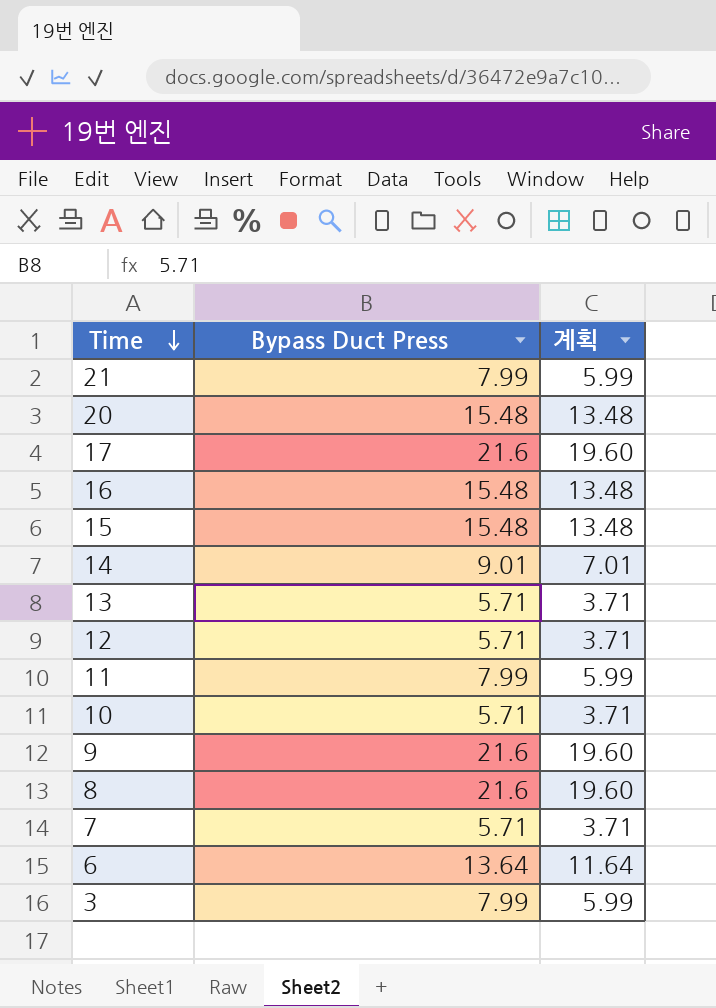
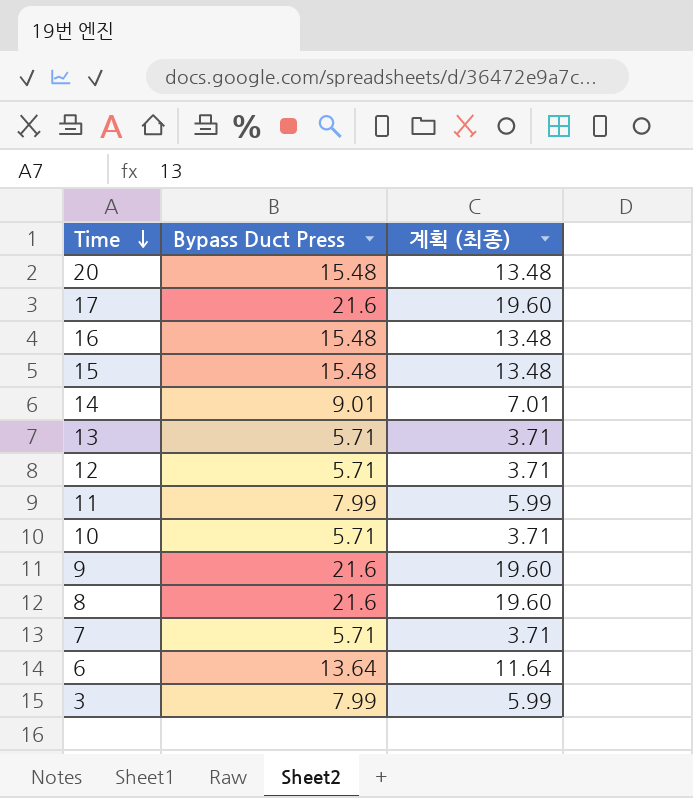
column name: 계획 -> 계획 (최종)
row 21: 7.99 | 5.99 -> none

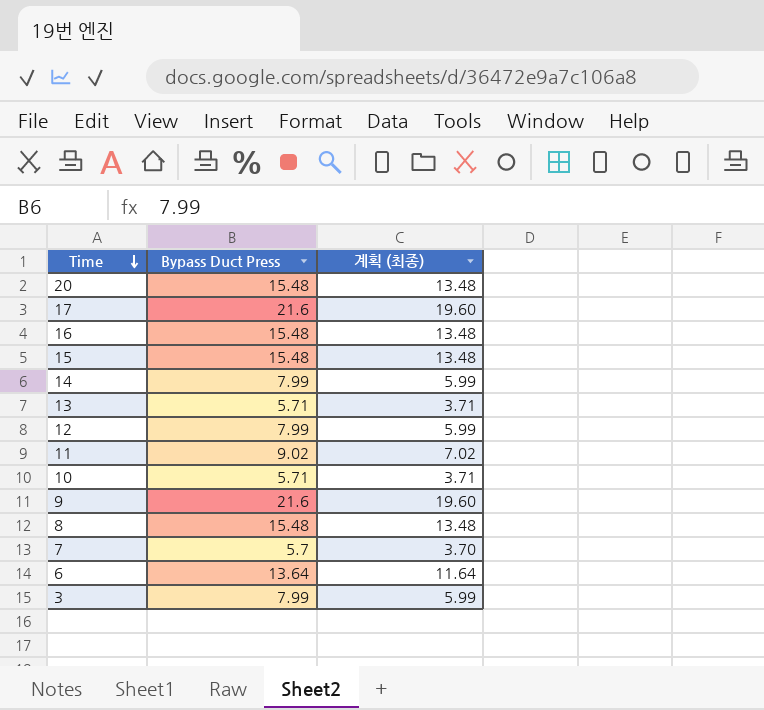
14 | Bypass Duct Press: 9.01 -> 7.99
14 | 계획 (최종): 7.01 -> 5.99
12 | Bypass Duct Press: 5.71 -> 7.99
12 | 계획 (최종): 3.71 -> 5.99
11 | Bypass Duct Press: 7.99 -> 9.02
11 | 계획 (최종): 5.99 -> 7.02
8 | Bypass Duct Press: 21.6 -> 15.48
8 | 계획 (최종): 19.60 -> 13.48
7 | Bypass Duct Press: 5.71 -> 5.7
7 | 계획 (최종): 3.71 -> 3.70

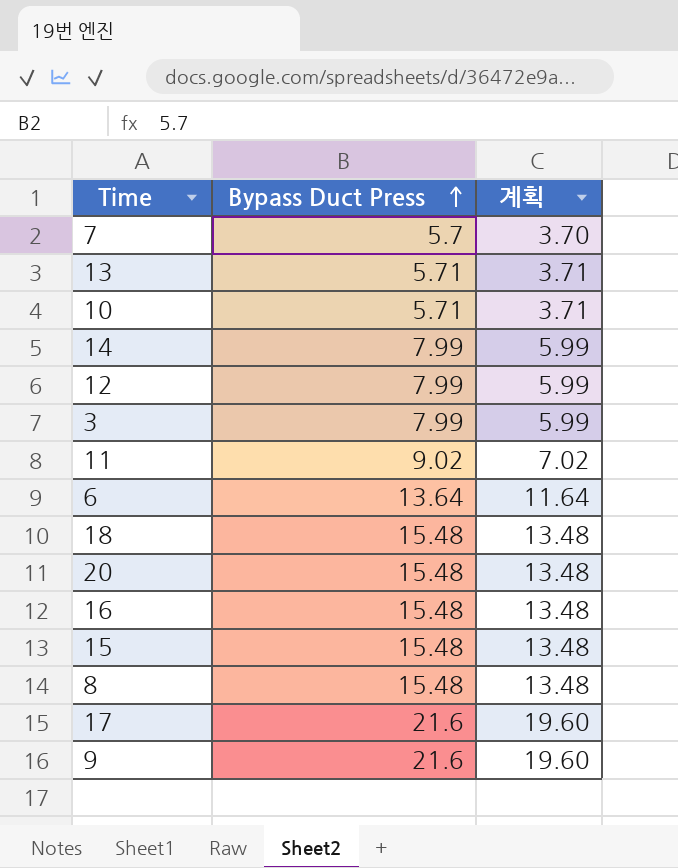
row order: Time descending -> Bypass Duct Press ascending
column name: 계획 (최종) -> 계획
row 18: none -> 15.48 | 13.48

